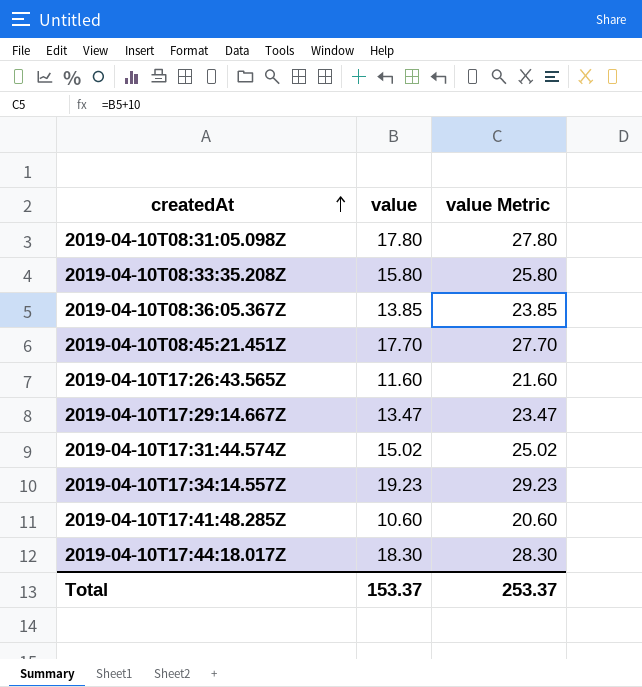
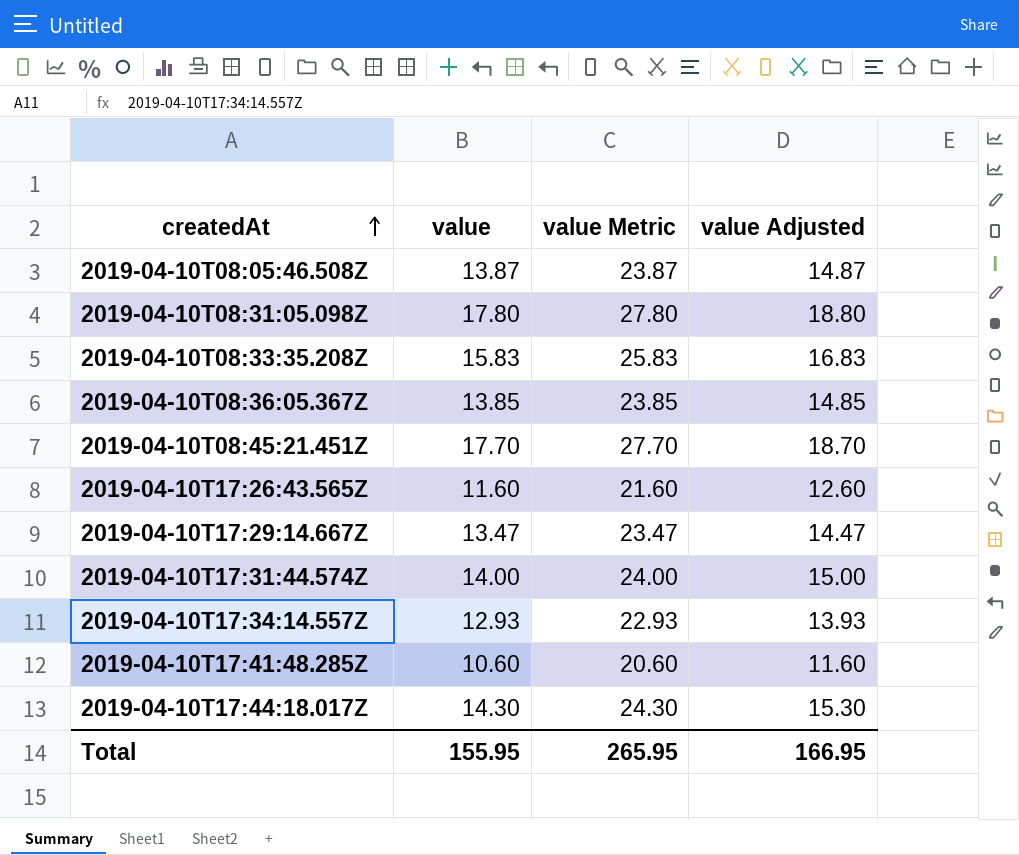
column value Adjusted | formula: none -> [value] + 1
row 2019-04-10T08:05:46.508Z: none -> 13.87 | 23.87 | 14.87
2019-04-10T08:33:35.208Z | value: 15.80 -> 15.83
2019-04-10T08:33:35.208Z | value Metric: 25.80 -> 25.83
2019-04-10T17:31:44.574Z | value: 15.02 -> 14.00
2019-04-10T17:31:44.574Z | value Metric: 25.02 -> 24.00
2019-04-10T17:34:14.557Z | value: 19.23 -> 12.93
2019-04-10T17:34:14.557Z | value Metric: 29.23 -> 22.93
2019-04-10T17:44:18.017Z | value: 18.30 -> 14.30
2019-04-10T17:44:18.017Z | value Metric: 28.30 -> 24.30
Total | value: 153.37 -> 155.95
Total | value Metric: 253.37 -> 265.95

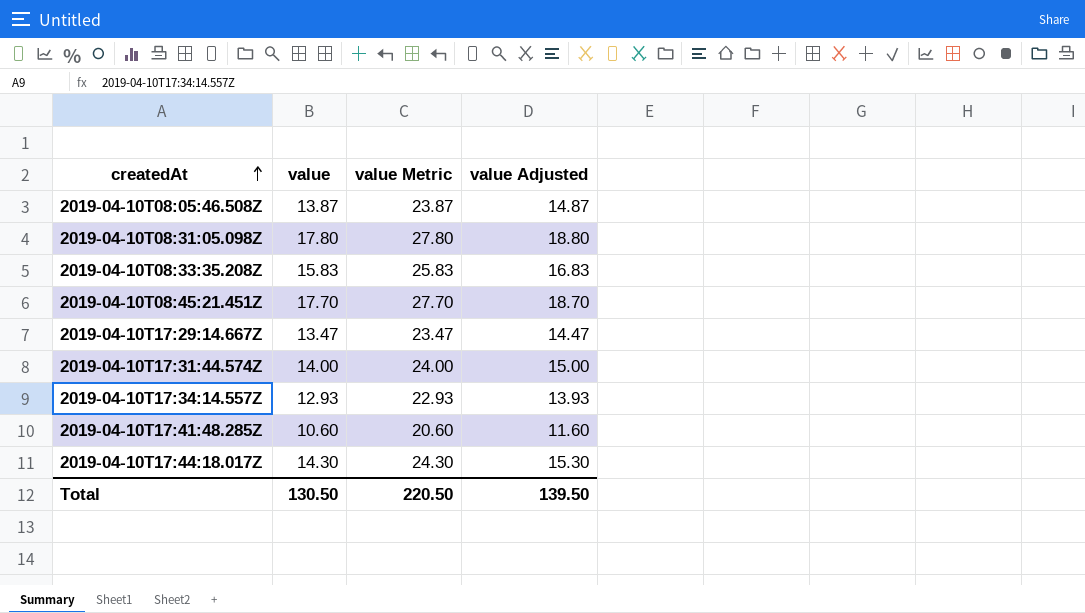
row 2019-04-10T08:36:05.367Z: 13.85 | 23.85 | 14.85 -> none
row 2019-04-10T17:26:43.565Z: 11.60 | 21.60 | 12.60 -> none
Total | value: 155.95 -> 130.50
Total | value Metric: 265.95 -> 220.50
Total | value Adjusted: 166.95 -> 139.50

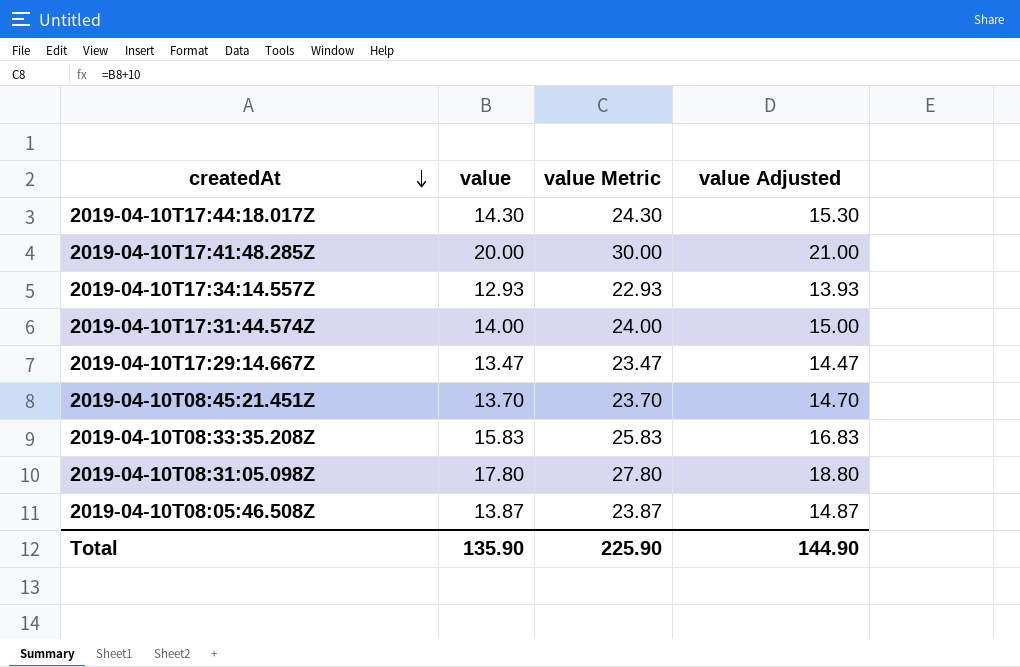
row order: createdAt ascending -> createdAt descending
2019-04-10T17:41:48.285Z | value: 10.60 -> 20.00
2019-04-10T17:41:48.285Z | value Metric: 20.60 -> 30.00
2019-04-10T17:41:48.285Z | value Adjusted: 11.60 -> 21.00
2019-04-10T08:45:21.451Z | value: 17.70 -> 13.70
2019-04-10T08:45:21.451Z | value Metric: 27.70 -> 23.70
2019-04-10T08:45:21.451Z | value Adjusted: 18.70 -> 14.70
Total | value: 130.50 -> 135.90
Total | value Metric: 220.50 -> 225.90
Total | value Adjusted: 139.50 -> 144.90

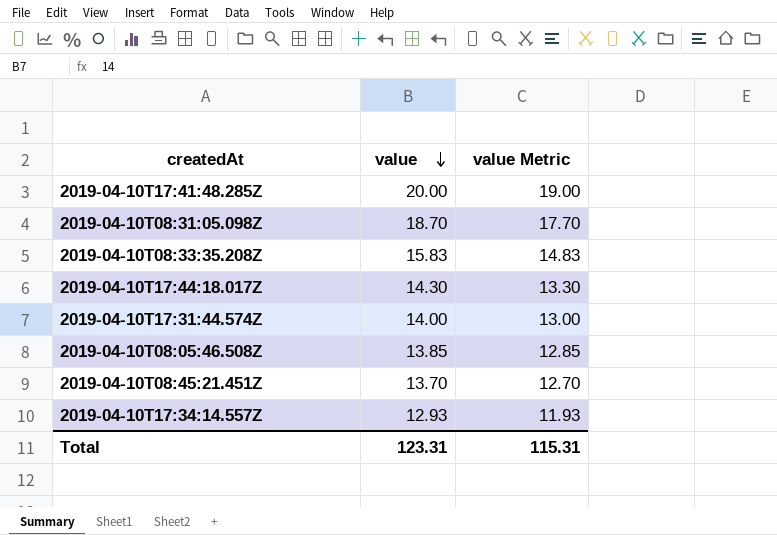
row order: createdAt descending -> value descending
column value Adjusted | formula: [value] + 1 -> none
column value Metric | formula: [value] + 10 -> [value] - 1
row 2019-04-10T17:29:14.667Z: 13.47 | 23.47 | 14.47 -> none
2019-04-10T08:31:05.098Z | value: 17.80 -> 18.70
2019-04-10T08:05:46.508Z | value: 13.87 -> 13.85
Total | value: 135.90 -> 123.31
Total | value Metric: 225.90 -> 115.31

